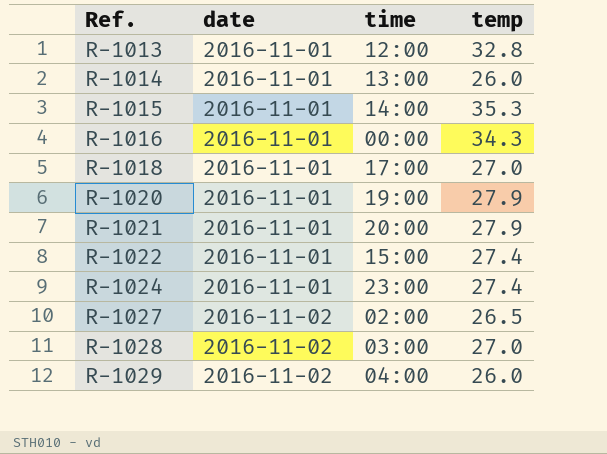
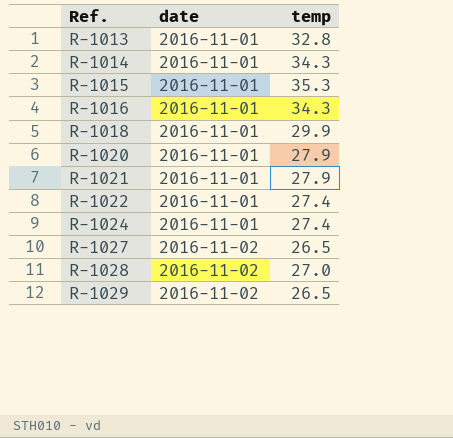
column time | position: 3 -> none
R-1014 | temp: 26.0 -> 34.3
R-1018 | temp: 27.0 -> 29.9
R-1029 | temp: 26.0 -> 26.5

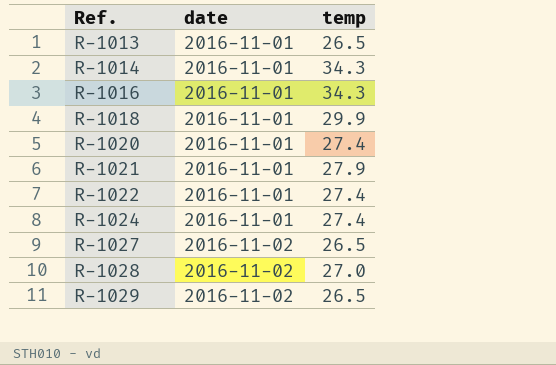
row R-1015: 2016-11-01 | 35.3 -> none
R-1013 | temp: 32.8 -> 26.5
R-1020 | temp: 27.9 -> 27.4

